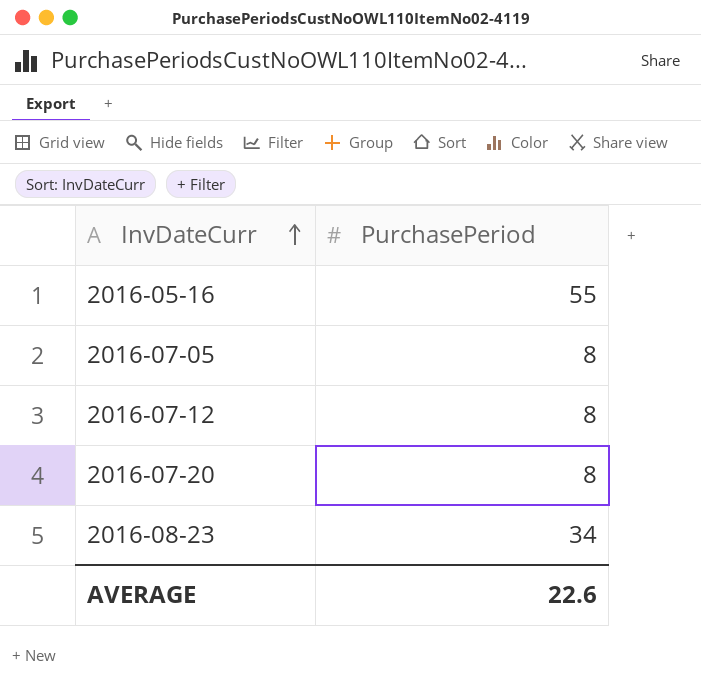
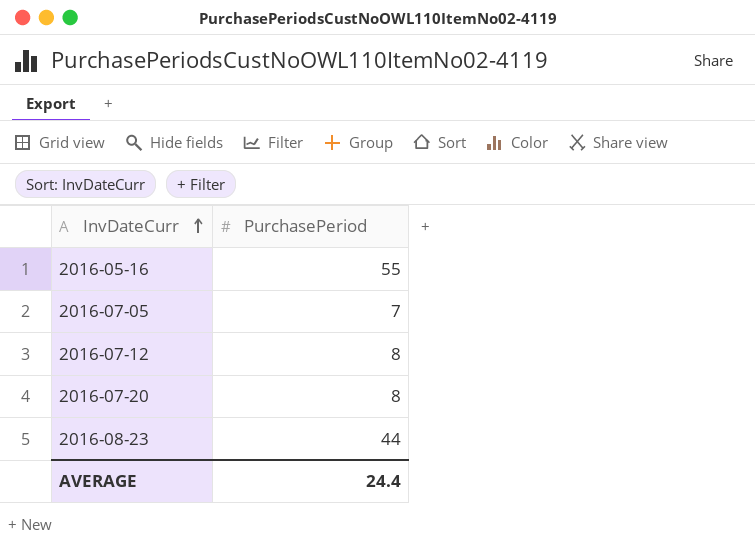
2016-07-05 | PurchasePeriod: 8 -> 7
2016-08-23 | PurchasePeriod: 34 -> 44
AVERAGE | PurchasePeriod: 22.6 -> 24.4

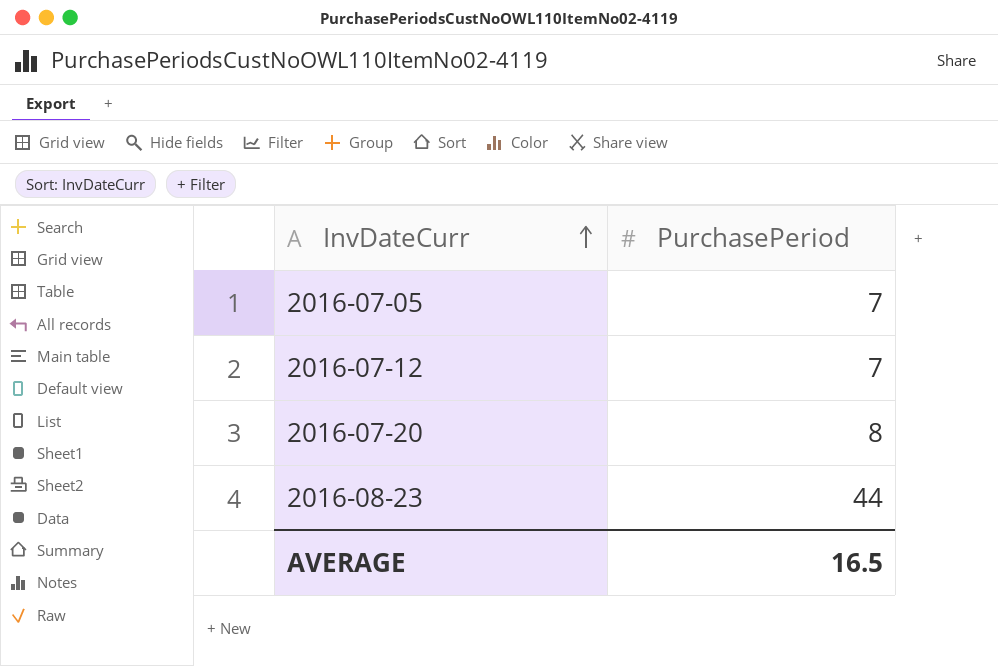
row 2016-05-16: 55 -> none
2016-07-12 | PurchasePeriod: 8 -> 7
AVERAGE | PurchasePeriod: 24.4 -> 16.5

